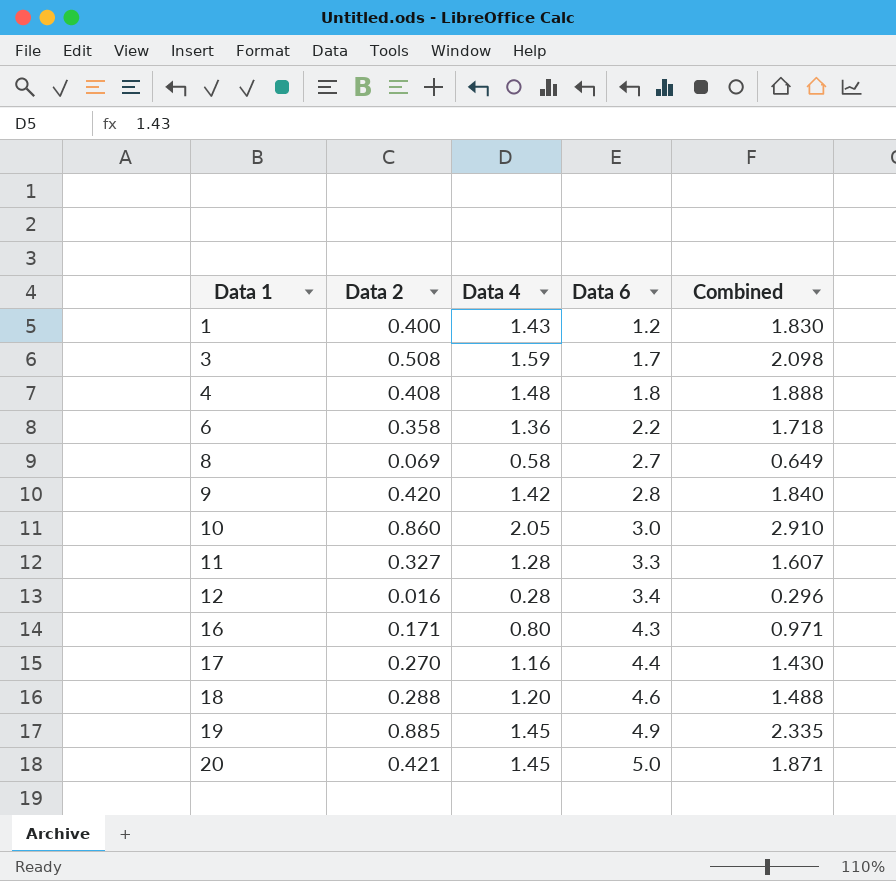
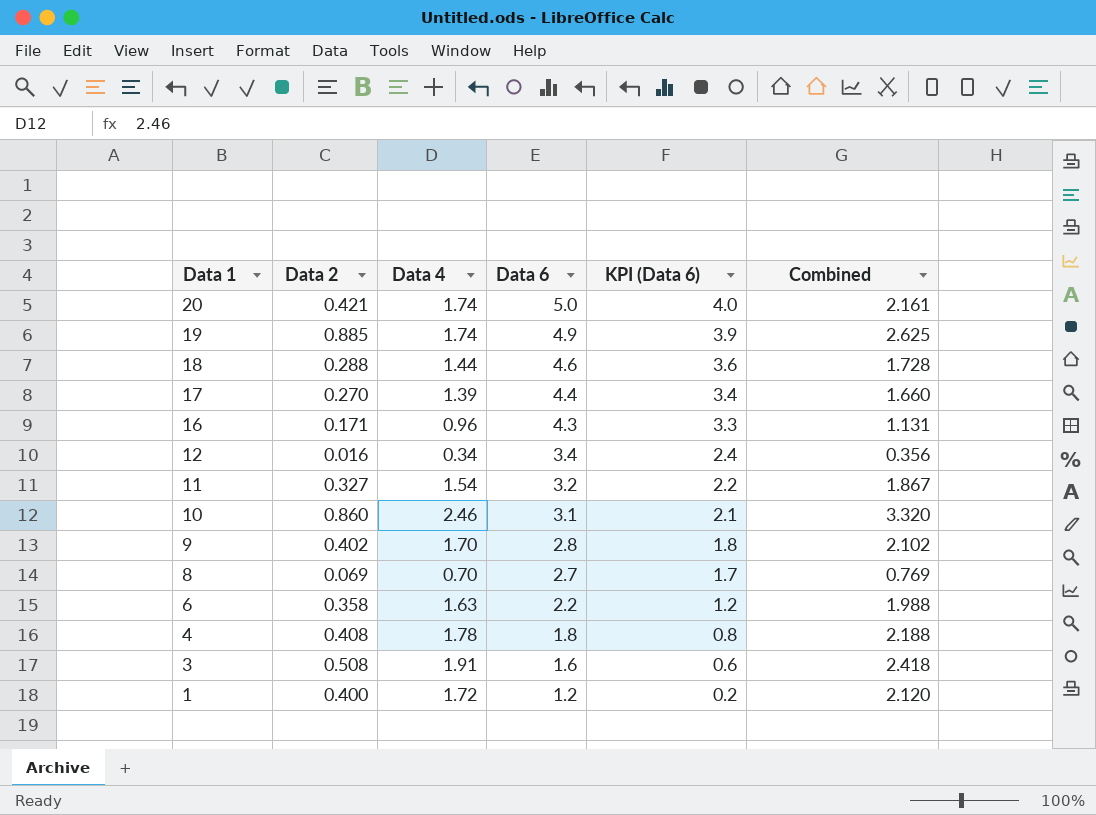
row order: Data 1 ascending -> Data 1 descending
column KPI (Data 6) | formula: none -> [Data 6] - 1
20 | Data 4: 1.45 -> 1.74
20 | Combined: 1.871 -> 2.161
19 | Data 4: 1.45 -> 1.74
19 | Combined: 2.335 -> 2.625
18 | Data 4: 1.20 -> 1.44
18 | Combined: 1.488 -> 1.728
17 | Data 4: 1.16 -> 1.39
17 | Combined: 1.430 -> 1.660
16 | Data 4: 0.80 -> 0.96
16 | Combined: 0.971 -> 1.131
12 | Data 4: 0.28 -> 0.34
12 | Combined: 0.296 -> 0.356
11 | Data 4: 1.28 -> 1.54
11 | Data 6: 3.3 -> 3.2
11 | Combined: 1.607 -> 1.867
10 | Data 4: 2.05 -> 2.46
10 | Data 6: 3.0 -> 3.1
10 | Combined: 2.910 -> 3.320
9 | Data 2: 0.420 -> 0.402
9 | Data 4: 1.42 -> 1.70
9 | Combined: 1.840 -> 2.102
8 | Data 4: 0.58 -> 0.70
8 | Combined: 0.649 -> 0.769
6 | Data 4: 1.36 -> 1.63
6 | Combined: 1.718 -> 1.988
4 | Data 4: 1.48 -> 1.78
4 | Combined: 1.888 -> 2.188
3 | Data 4: 1.59 -> 1.91
3 | Data 6: 1.7 -> 1.6
3 | Combined: 2.098 -> 2.418
1 | Data 4: 1.43 -> 1.72
1 | Combined: 1.830 -> 2.120

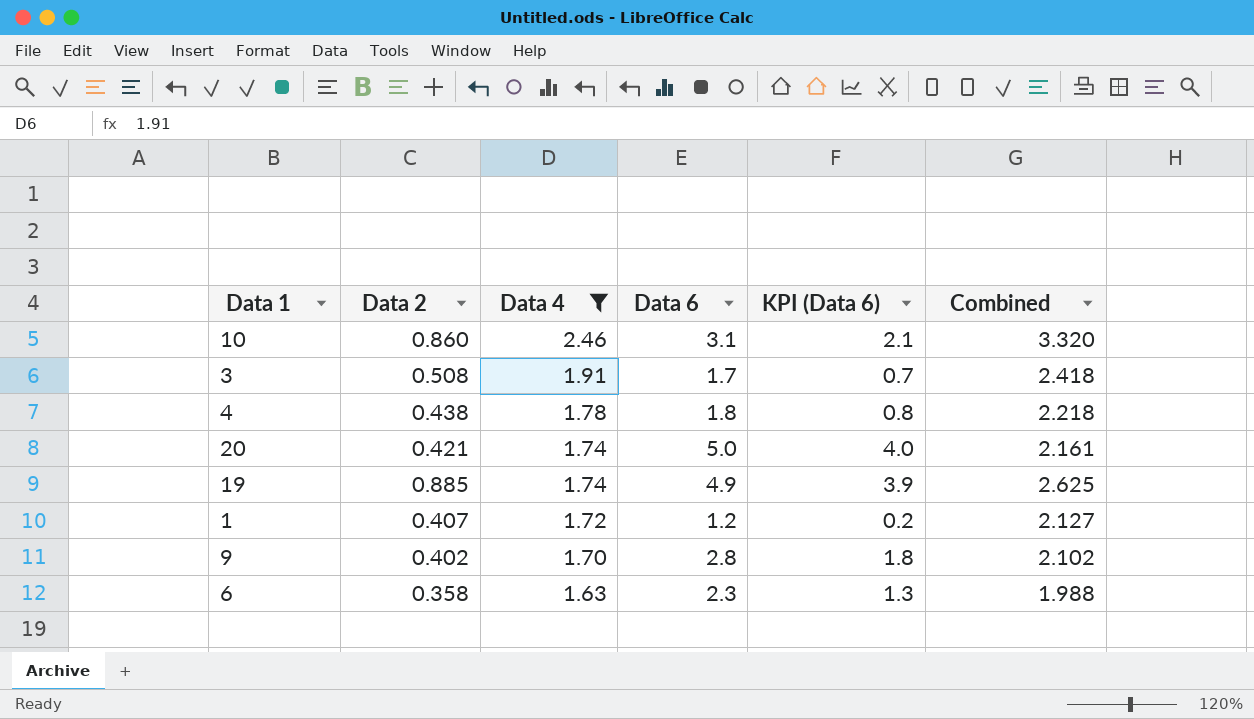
filter: none -> Data 4 >= 1.63
row order: Data 1 descending -> Data 4 descending
3 | Data 6: 1.6 -> 1.7
3 | KPI (Data 6): 0.6 -> 0.7
4 | Data 2: 0.408 -> 0.438
4 | Combined: 2.188 -> 2.218
1 | Data 2: 0.400 -> 0.407
1 | Combined: 2.120 -> 2.127
6 | Data 6: 2.2 -> 2.3
6 | KPI (Data 6): 1.2 -> 1.3

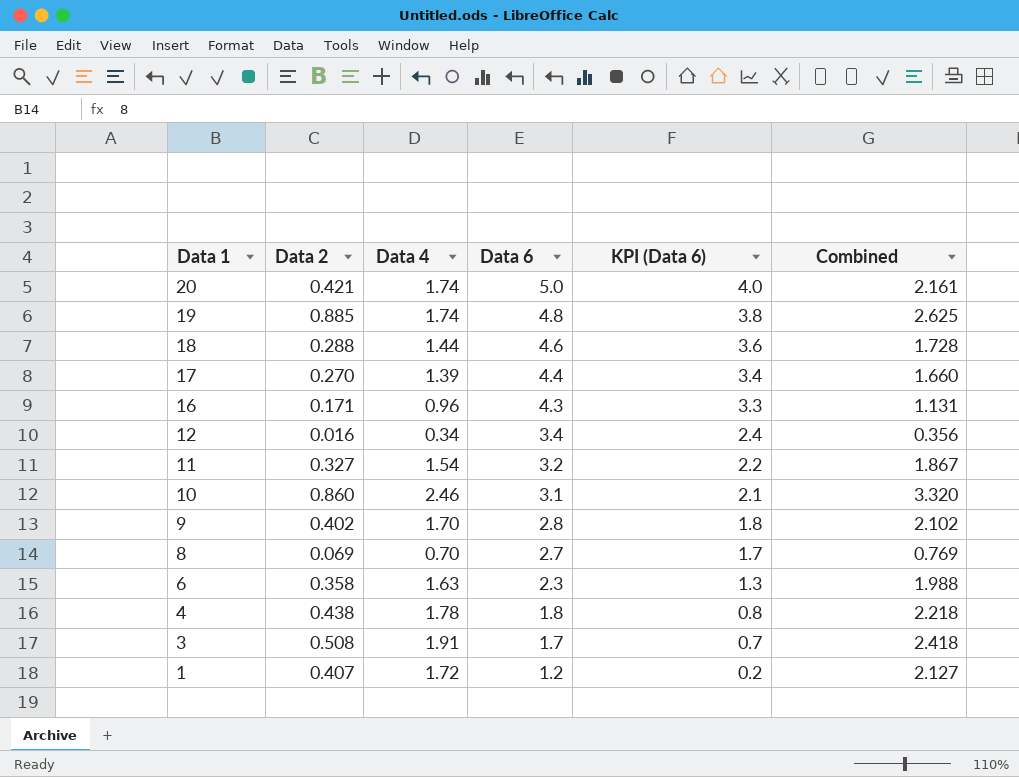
filter: Data 4 >= 1.63 -> none
row order: Data 4 descending -> Data 1 descending
19 | Data 6: 4.9 -> 4.8
19 | KPI (Data 6): 3.9 -> 3.8

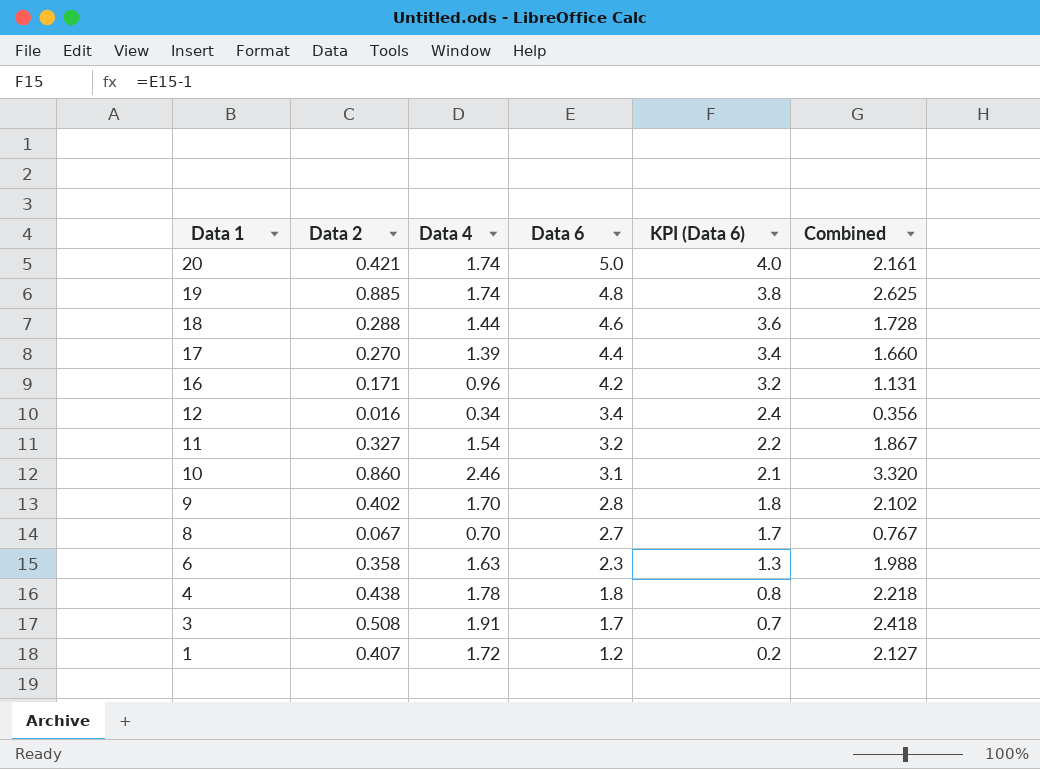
16 | Data 6: 4.3 -> 4.2
16 | KPI (Data 6): 3.3 -> 3.2
8 | Data 2: 0.069 -> 0.067
8 | Combined: 0.769 -> 0.767

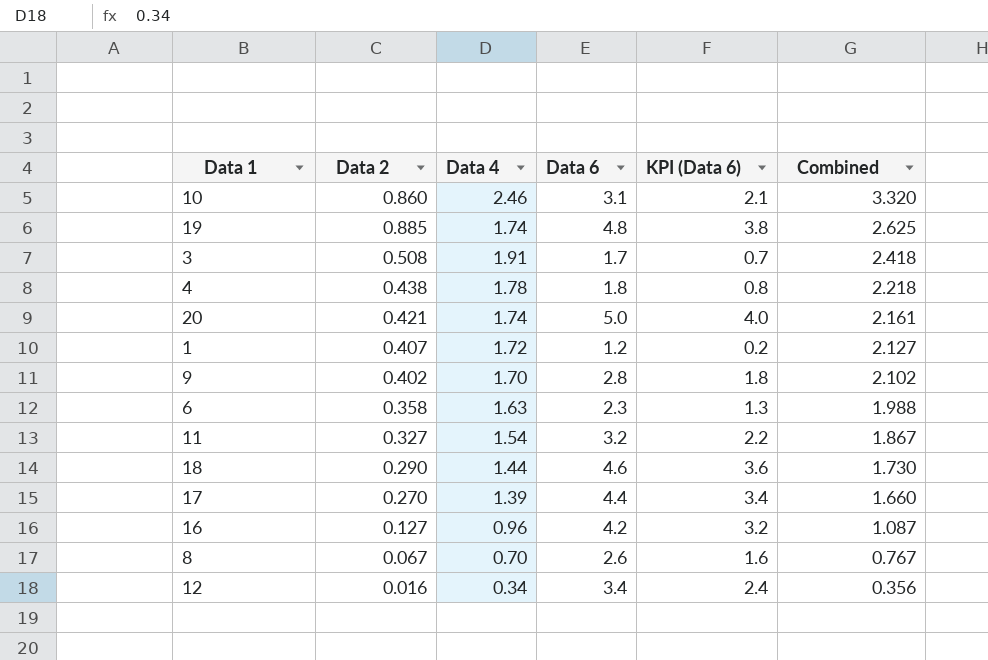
row order: Data 1 descending -> Combined descending
18 | Data 2: 0.288 -> 0.290
18 | Combined: 1.728 -> 1.730
16 | Data 2: 0.171 -> 0.127
16 | Combined: 1.131 -> 1.087
8 | Data 6: 2.7 -> 2.6
8 | KPI (Data 6): 1.7 -> 1.6

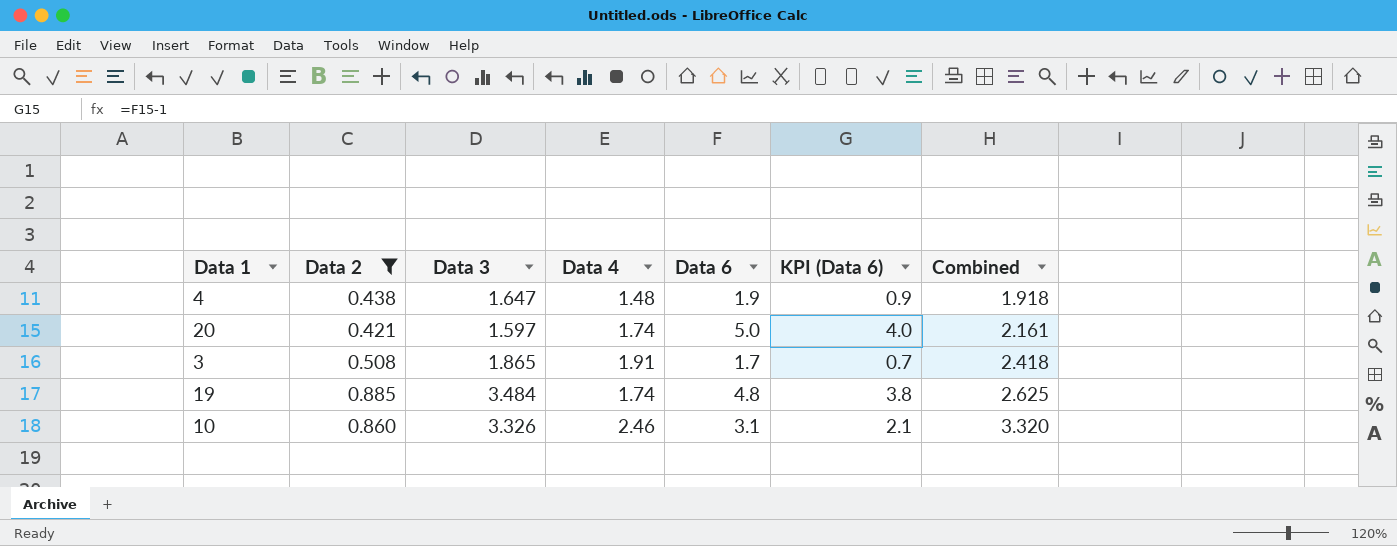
filter: none -> Data 2 >= 0.421
row order: Combined descending -> Combined ascending
column Data 3 | position: none -> 3
4 | Data 4: 1.78 -> 1.48
4 | Data 6: 1.8 -> 1.9
4 | KPI (Data 6): 0.8 -> 0.9
4 | Combined: 2.218 -> 1.918

